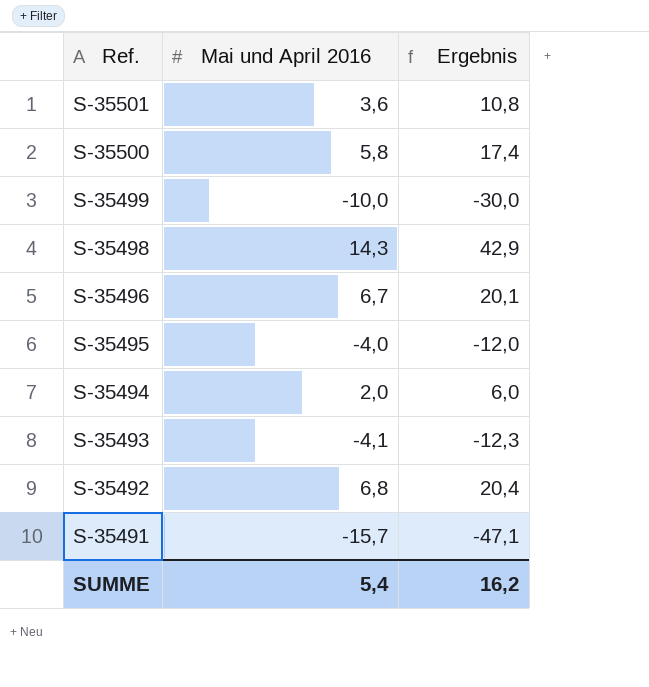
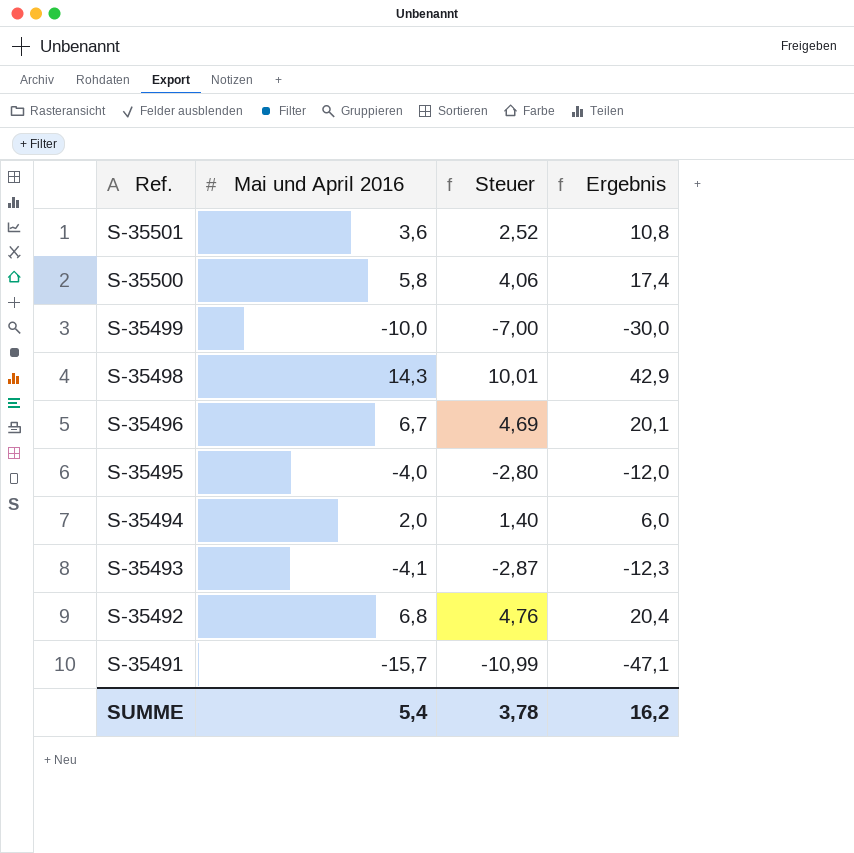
column Steuer | formula: none -> [Mai und April 2016] * 0,7

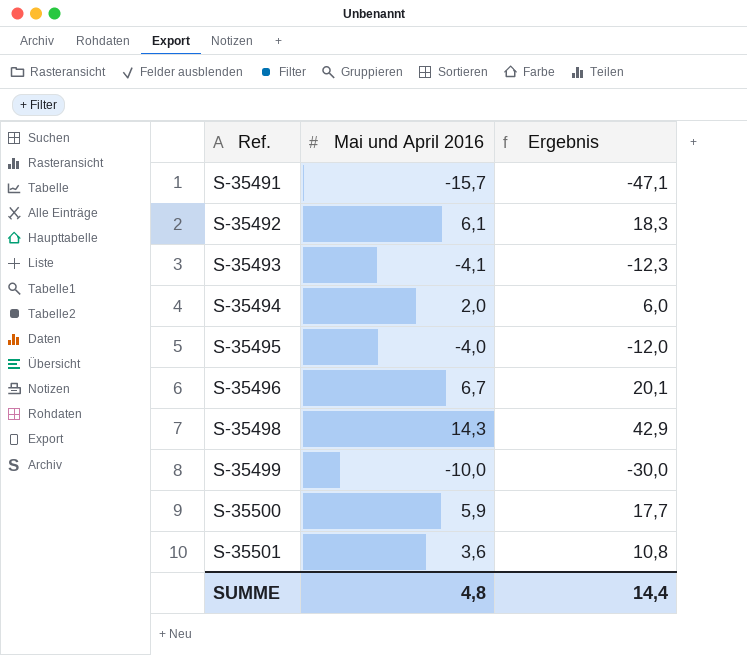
row order: Ref. descending -> Ref. ascending
column Steuer | formula: [Mai und April 2016] * 0,7 -> none
S-35492 | Mai und April 2016: 6,8 -> 6,1
S-35492 | Ergebnis: 20,4 -> 18,3
S-35500 | Mai und April 2016: 5,8 -> 5,9
S-35500 | Ergebnis: 17,4 -> 17,7
SUMME | Mai und April 2016: 5,4 -> 4,8
SUMME | Ergebnis: 16,2 -> 14,4

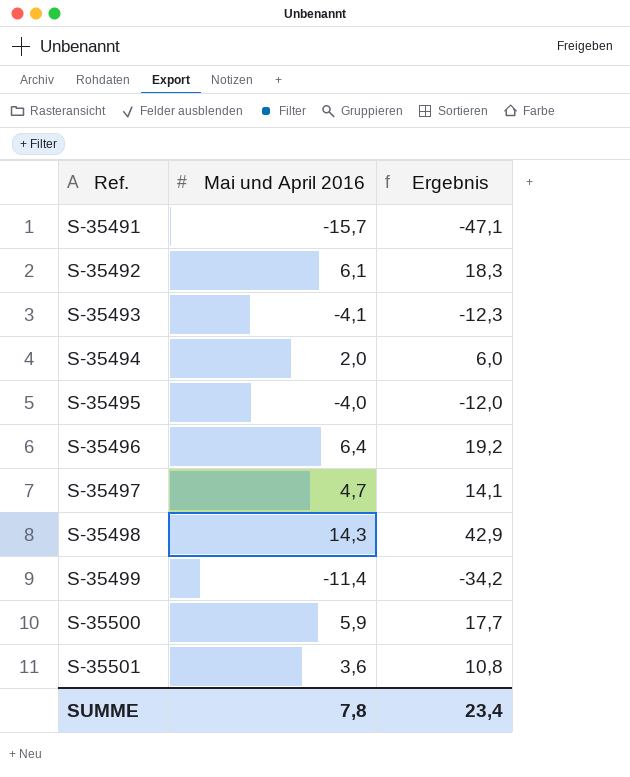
S-35496 | Mai und April 2016: 6,7 -> 6,4
S-35496 | Ergebnis: 20,1 -> 19,2
row S-35497: none -> 4,7 | 14,1
S-35499 | Mai und April 2016: -10,0 -> -11,4
S-35499 | Ergebnis: -30,0 -> -34,2
SUMME | Mai und April 2016: 4,8 -> 7,8
SUMME | Ergebnis: 14,4 -> 23,4

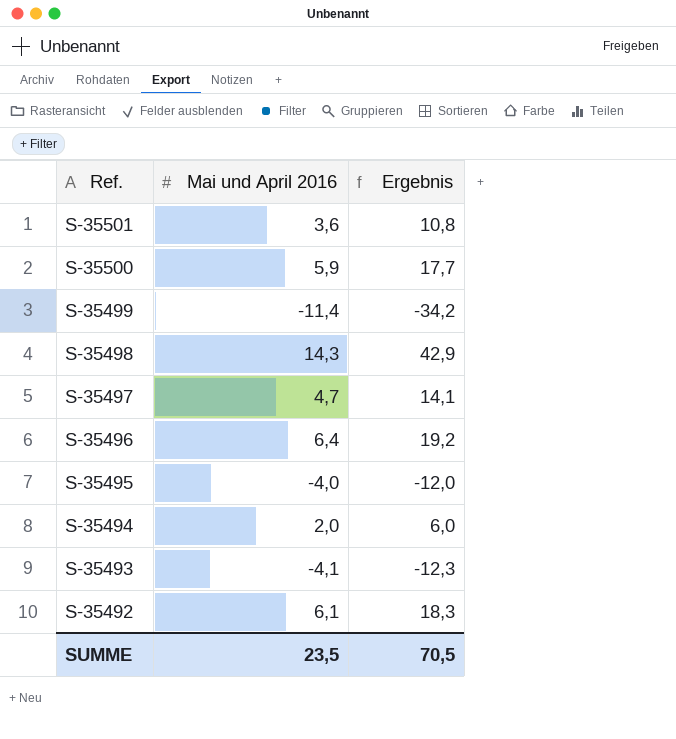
row order: Ref. ascending -> Ref. descending
row S-35491: -15,7 | -47,1 -> none
SUMME | Mai und April 2016: 7,8 -> 23,5
SUMME | Ergebnis: 23,4 -> 70,5

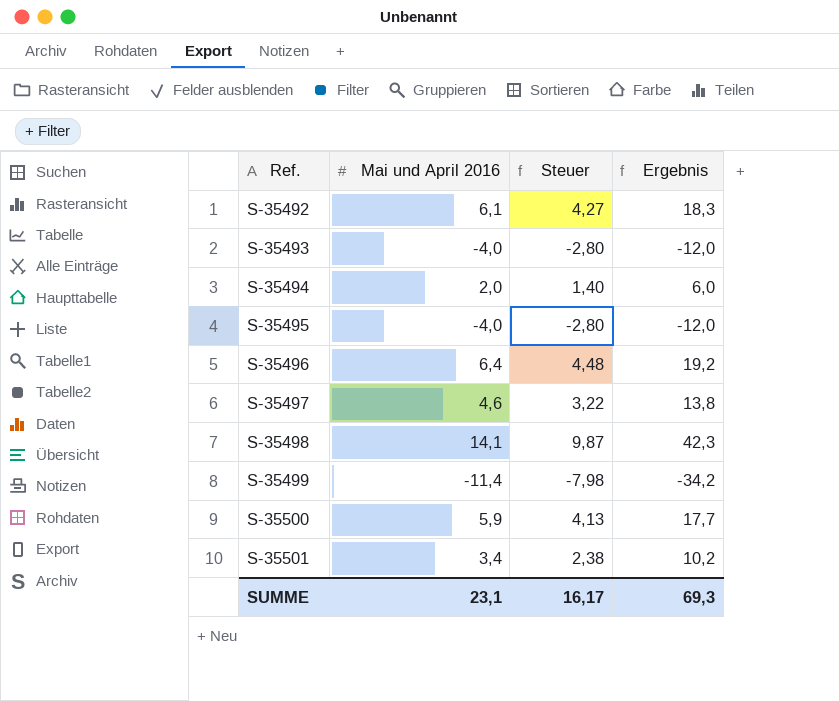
row order: Ref. descending -> Ref. ascending
column Steuer | formula: none -> [Mai und April 2016] * 0,7
S-35493 | Mai und April 2016: -4,1 -> -4,0
S-35493 | Ergebnis: -12,3 -> -12,0
S-35497 | Mai und April 2016: 4,7 -> 4,6
S-35497 | Ergebnis: 14,1 -> 13,8
S-35498 | Mai und April 2016: 14,3 -> 14,1
S-35498 | Ergebnis: 42,9 -> 42,3
S-35501 | Mai und April 2016: 3,6 -> 3,4
S-35501 | Ergebnis: 10,8 -> 10,2
SUMME | Mai und April 2016: 23,5 -> 23,1
SUMME | Ergebnis: 70,5 -> 69,3

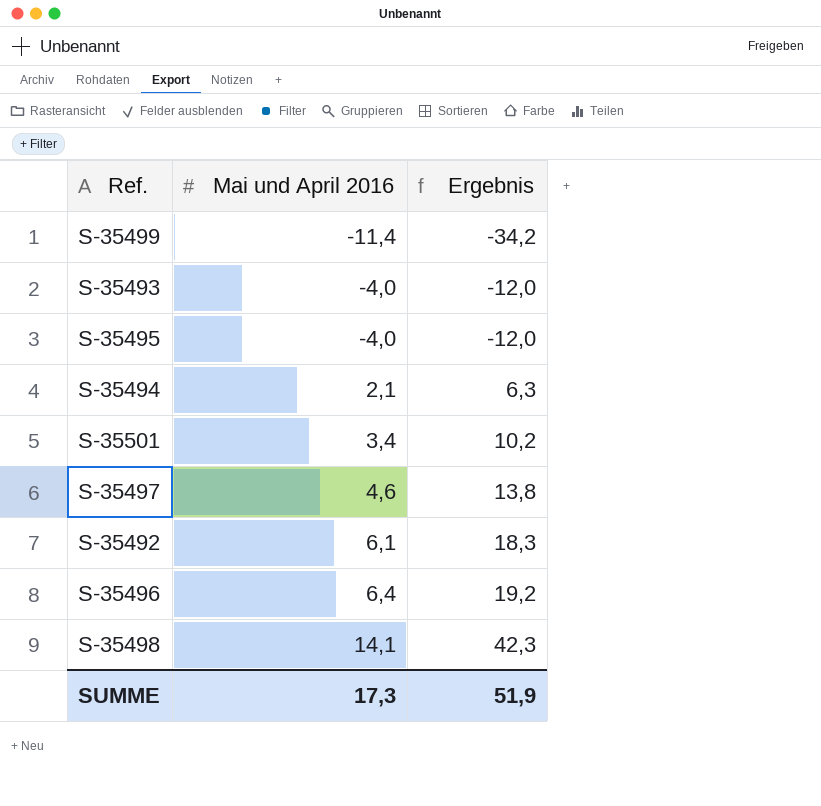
row order: Ref. ascending -> Mai und April 2016 ascending
column Steuer | formula: [Mai und April 2016] * 0,7 -> none
row S-35500: 5,9 | 4,13 | 17,7 -> none
S-35494 | Mai und April 2016: 2,0 -> 2,1
S-35494 | Ergebnis: 6,0 -> 6,3
SUMME | Mai und April 2016: 23,1 -> 17,3
SUMME | Ergebnis: 69,3 -> 51,9

